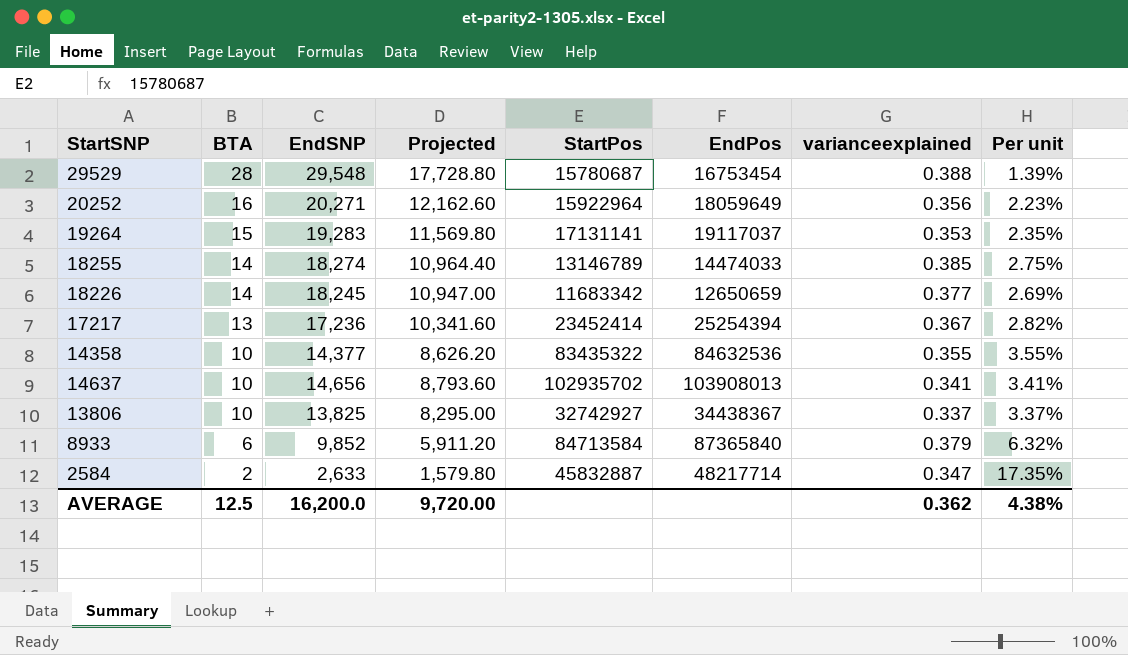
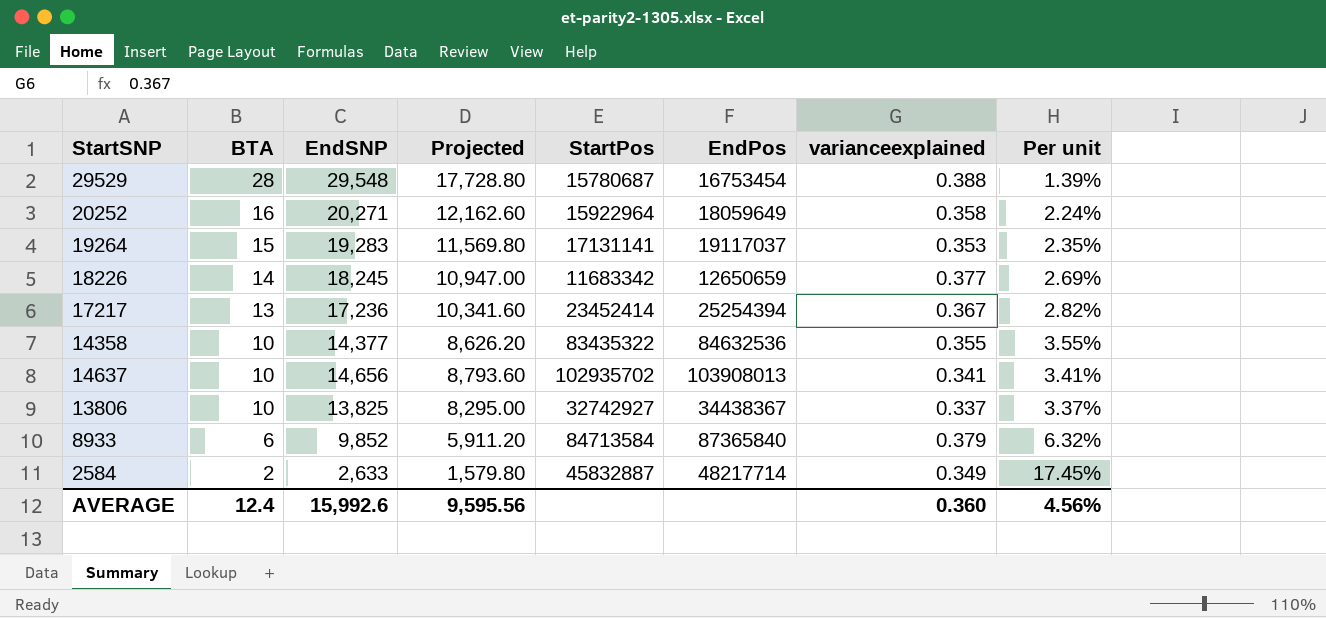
row 18255: 14 | 18,274 | 10,964.40 | 13146789 | 14474033 | 0.385 | 2.75% -> none
20252 | varianceexplained: 0.356 -> 0.358
20252 | Per unit: 2.23% -> 2.24%
2584 | varianceexplained: 0.347 -> 0.349
2584 | Per unit: 17.35% -> 17.45%
AVERAGE | BTA: 12.5 -> 12.4
AVERAGE | EndSNP: 16,200.0 -> 15,992.6
AVERAGE | Projected: 9,720.00 -> 9,595.56
AVERAGE | varianceexplained: 0.362 -> 0.360
AVERAGE | Per unit: 4.38% -> 4.56%

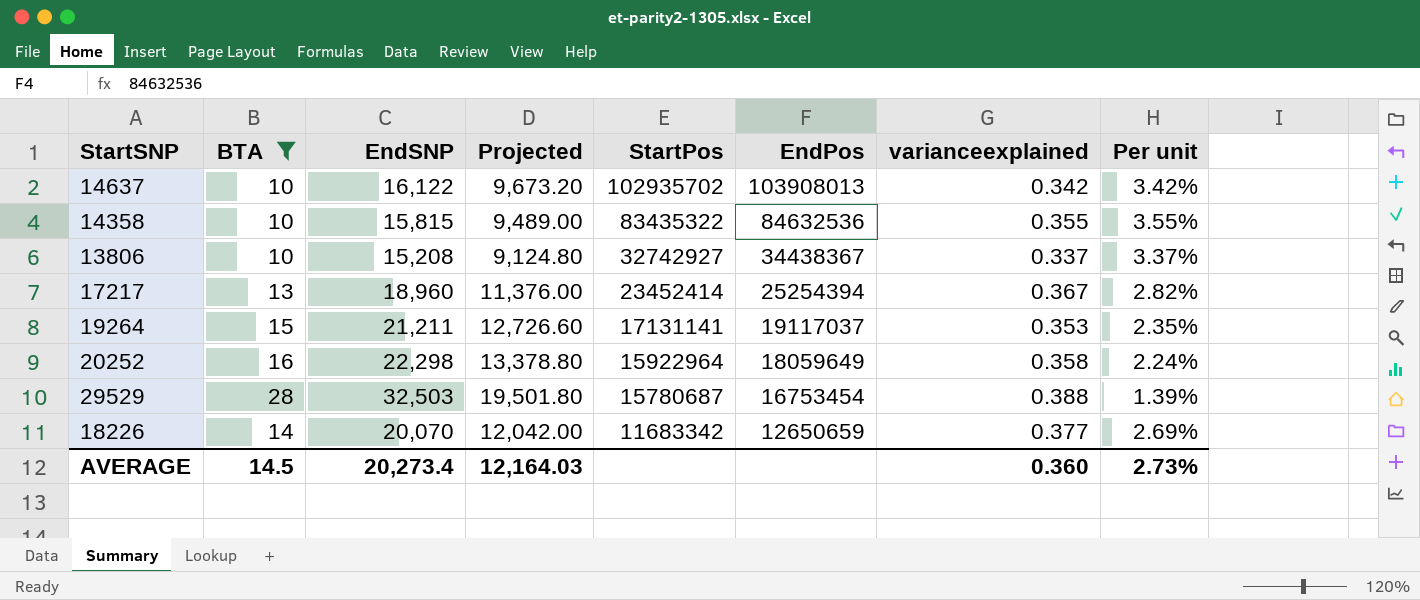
filter: none -> BTA >= 10
row order: BTA descending -> StartPos descending
14637 | EndSNP: 14,656 -> 16,122
14637 | Projected: 8,793.60 -> 9,673.20
14637 | varianceexplained: 0.341 -> 0.342
14637 | Per unit: 3.41% -> 3.42%
14358 | EndSNP: 14,377 -> 15,815
14358 | Projected: 8,626.20 -> 9,489.00
13806 | EndSNP: 13,825 -> 15,208
13806 | Projected: 8,295.00 -> 9,124.80
17217 | EndSNP: 17,236 -> 18,960
17217 | Projected: 10,341.60 -> 11,376.00
19264 | EndSNP: 19,283 -> 21,211
19264 | Projected: 11,569.80 -> 12,726.60
20252 | EndSNP: 20,271 -> 22,298
20252 | Projected: 12,162.60 -> 13,378.80
29529 | EndSNP: 29,548 -> 32,503
29529 | Projected: 17,728.80 -> 19,501.80
18226 | EndSNP: 18,245 -> 20,070
18226 | Projected: 10,947.00 -> 12,042.00
AVERAGE | BTA: 12.4 -> 14.5
AVERAGE | EndSNP: 15,992.6 -> 20,273.4
AVERAGE | Projected: 9,595.56 -> 12,164.03
AVERAGE | Per unit: 4.56% -> 2.73%

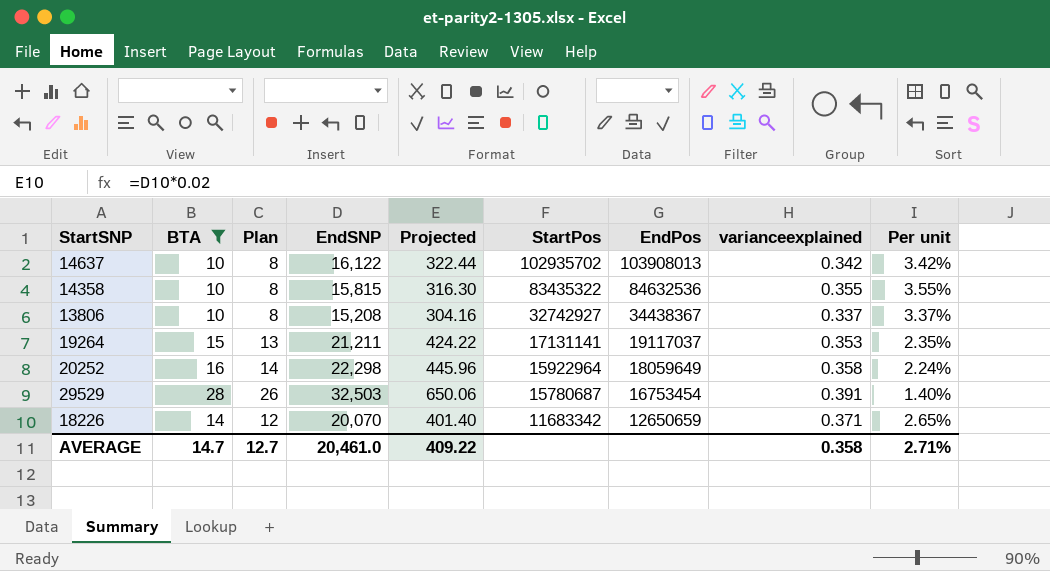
column Plan | formula: none -> [BTA] - 2
column Projected | formula: [EndSNP] * 0.6 -> [EndSNP] * 0.02
row 17217: 13 | 18,960 | 11,376.00 | 23452414 | 25254394 | 0.367 | 2.82% -> none
29529 | varianceexplained: 0.388 -> 0.391
29529 | Per unit: 1.39% -> 1.40%
18226 | varianceexplained: 0.377 -> 0.371
18226 | Per unit: 2.69% -> 2.65%
AVERAGE | BTA: 14.5 -> 14.7
AVERAGE | EndSNP: 20,273.4 -> 20,461.0
AVERAGE | Projected: 12,164.03 -> 409.22
AVERAGE | varianceexplained: 0.360 -> 0.358
AVERAGE | Per unit: 2.73% -> 2.71%

